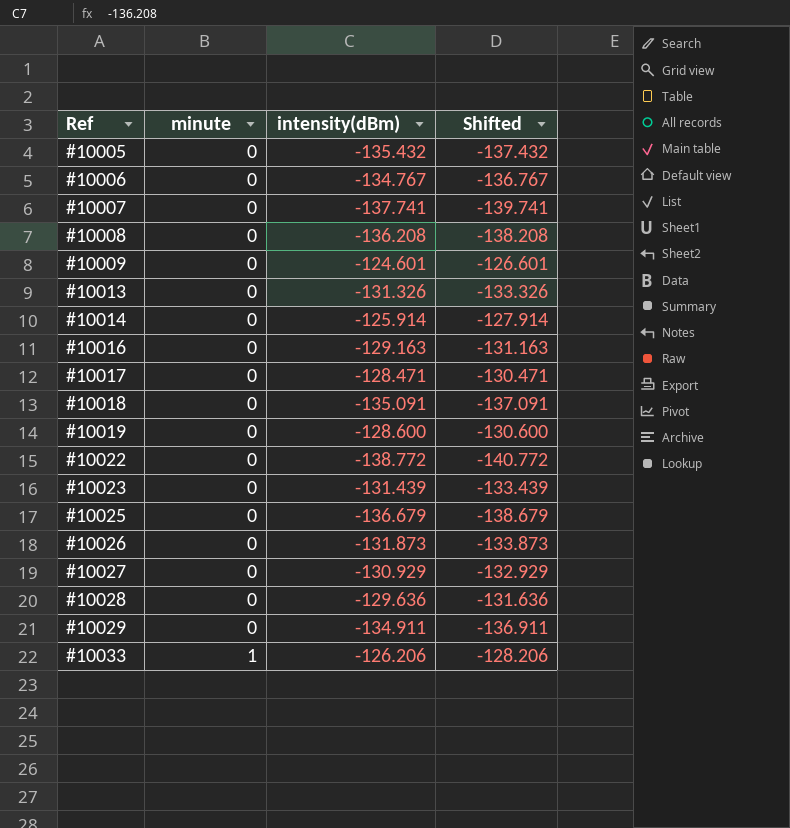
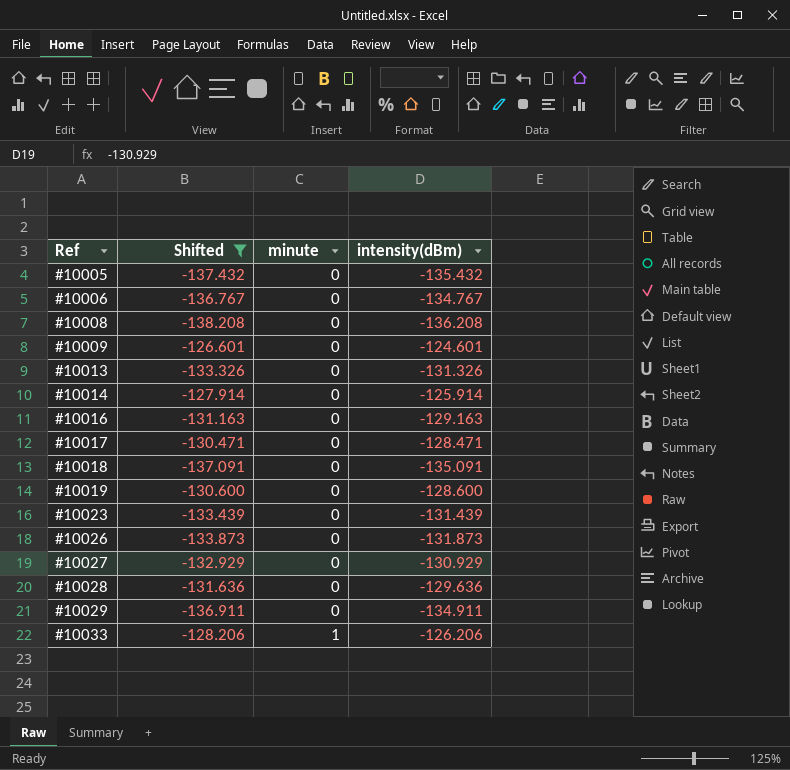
filter: none -> Shifted >= -138.208
column Shifted | position: 4 -> 2

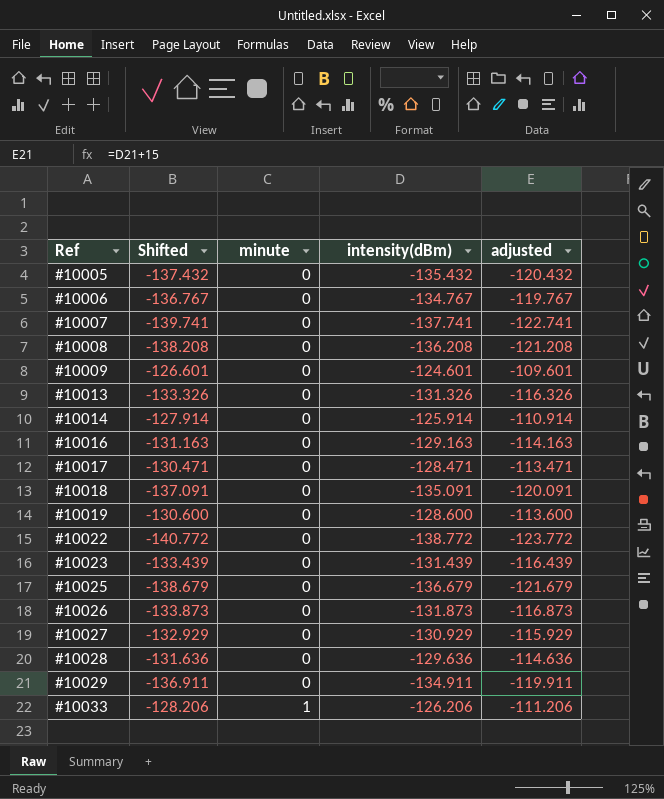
filter: Shifted >= -138.208 -> none
column adjusted | formula: none -> [intensity(dBm)] + 15

